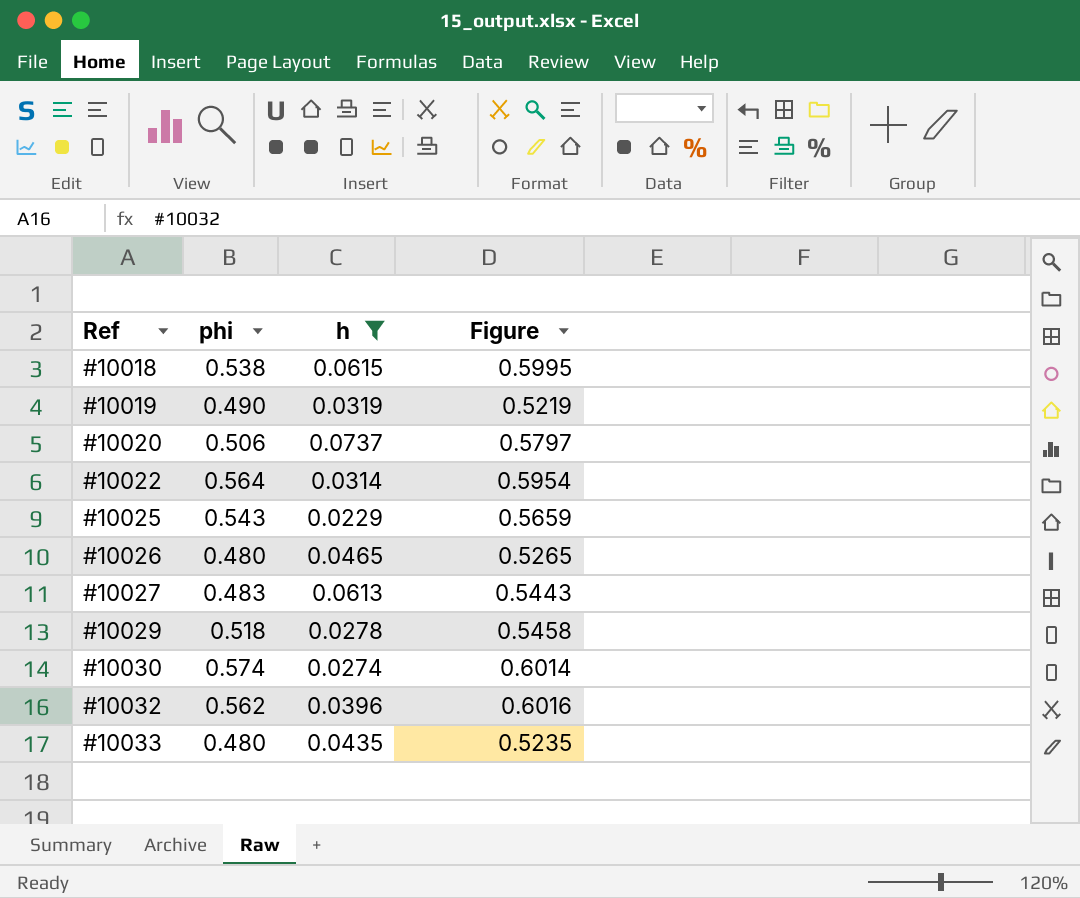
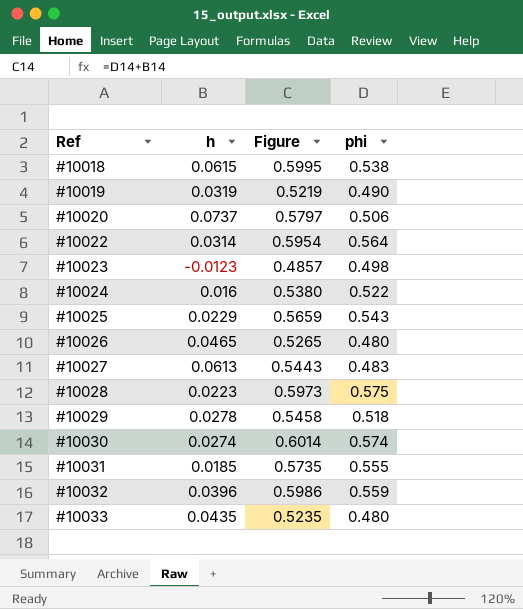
filter: h >= 0.0229 -> none
column phi | position: 2 -> 4
#10032 | Figure: 0.6016 -> 0.5986
#10032 | phi: 0.562 -> 0.559

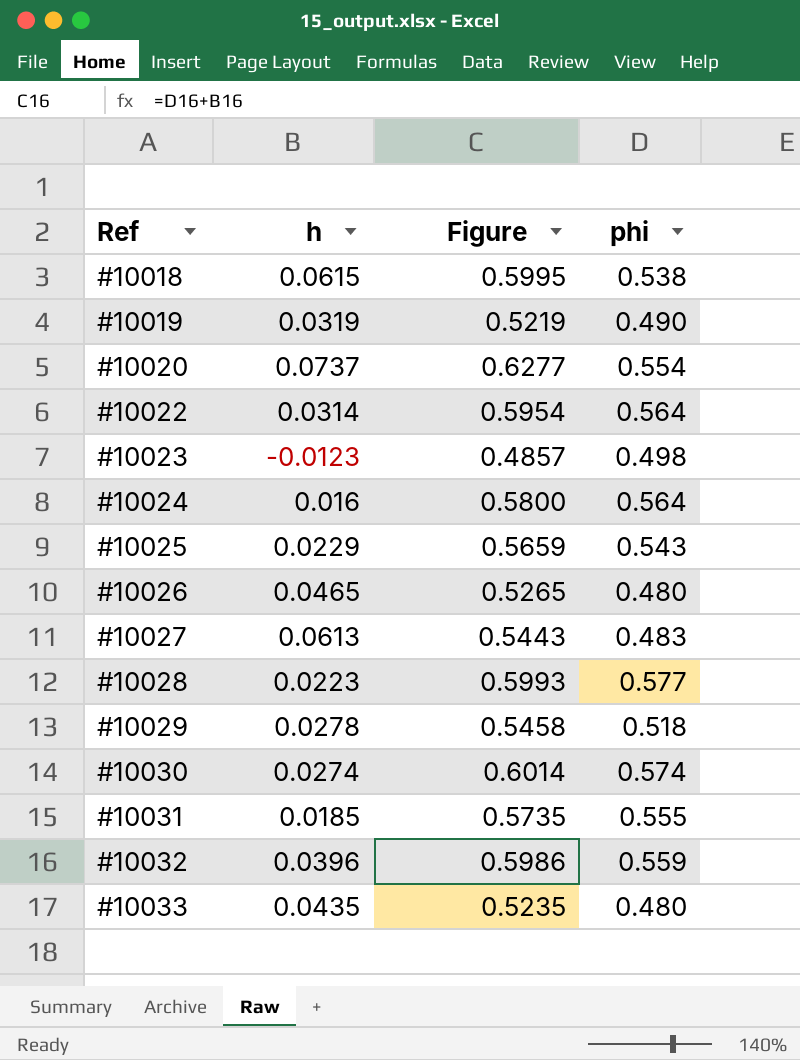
#10020 | Figure: 0.5797 -> 0.6277
#10020 | phi: 0.506 -> 0.554
#10024 | Figure: 0.5380 -> 0.5800
#10024 | phi: 0.522 -> 0.564
#10028 | Figure: 0.5973 -> 0.5993
#10028 | phi: 0.575 -> 0.577

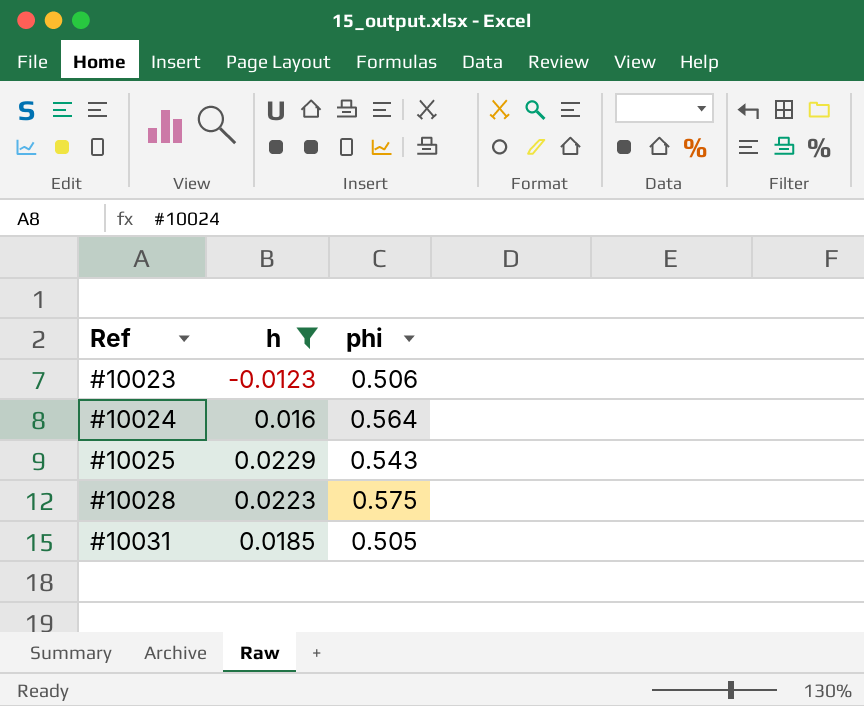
filter: none -> h <= 0.0229
column Figure | formula: [h] + [phi] -> none
#10023 | phi: 0.498 -> 0.506
#10028 | phi: 0.577 -> 0.575
#10031 | phi: 0.555 -> 0.505

